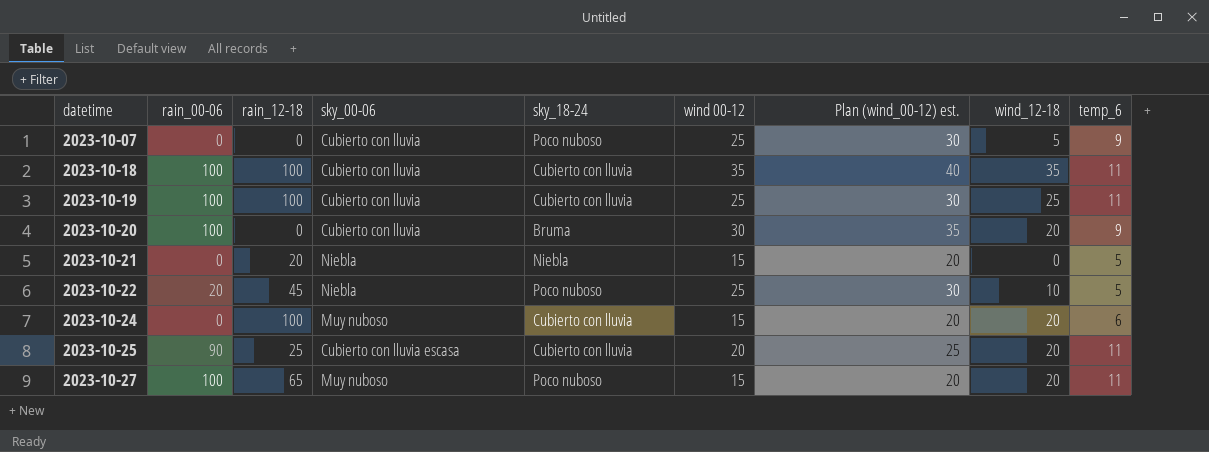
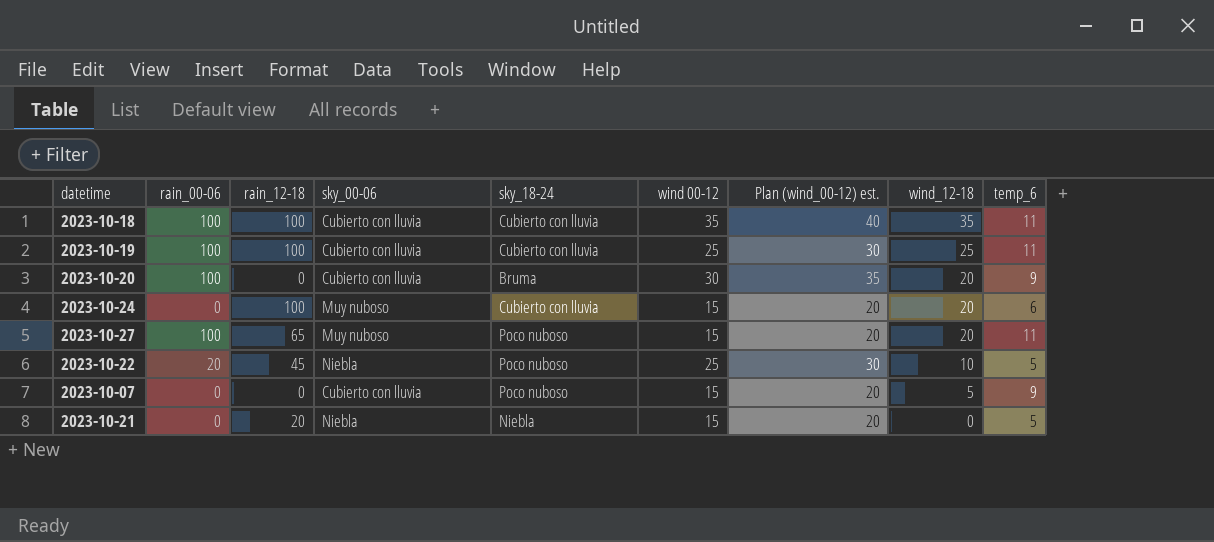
row order: datetime ascending -> wind_12-18 descending
row 2023-10-25: 90 | 25 | Cubierto con lluvia escasa | Cubierto con lluvia | 20 | 25 | 20 | 11 -> none
2023-10-07 | wind 00-12: 25 -> 15
2023-10-07 | Plan (wind_00-12) est.: 30 -> 20

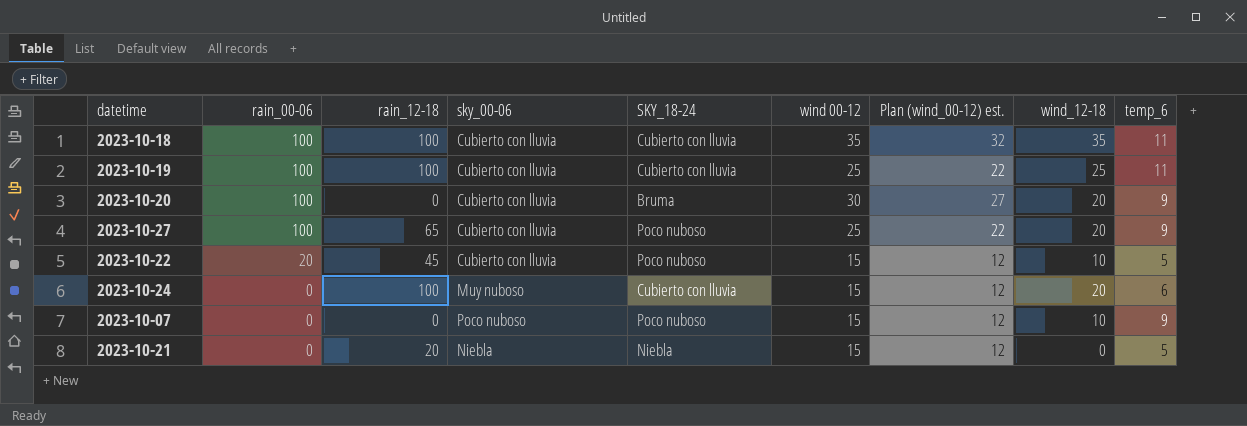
row order: wind_12-18 descending -> rain_00-06 descending
column name: sky_18-24 -> SKY_18-24
column Plan (wind_00-12) est. | formula: [wind 00-12] + 5 -> [wind 00-12] - 3
2023-10-27 | sky_00-06: Muy nuboso -> Cubierto con lluvia
2023-10-27 | wind 00-12: 15 -> 25
2023-10-27 | temp_6: 11 -> 9
2023-10-22 | sky_00-06: Niebla -> Cubierto con lluvia
2023-10-22 | wind 00-12: 25 -> 15
2023-10-07 | sky_00-06: Cubierto con lluvia -> Poco nuboso
2023-10-07 | wind_12-18: 5 -> 10

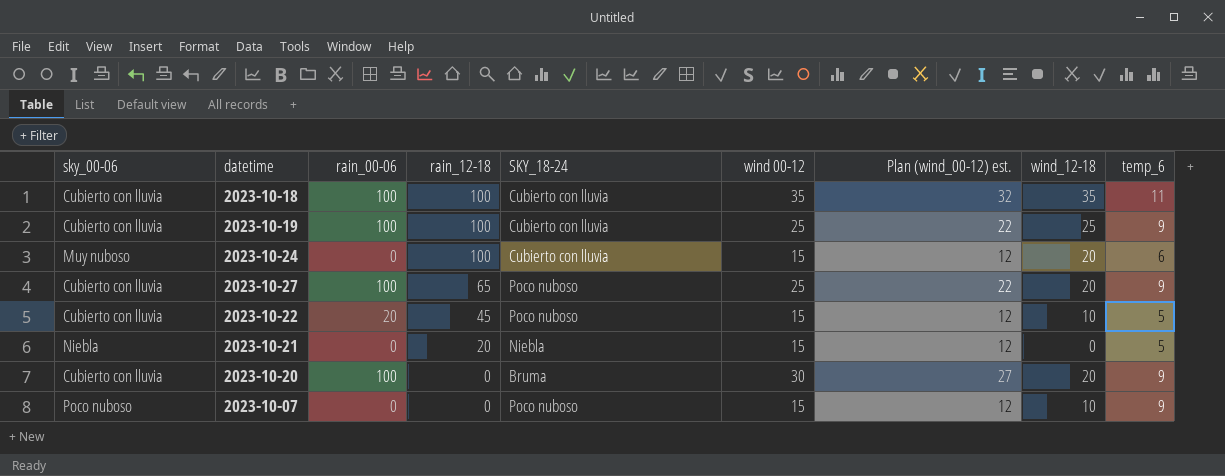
row order: rain_00-06 descending -> rain_12-18 descending
column sky_00-06 | position: 4 -> 1
2023-10-19 | temp_6: 11 -> 9

